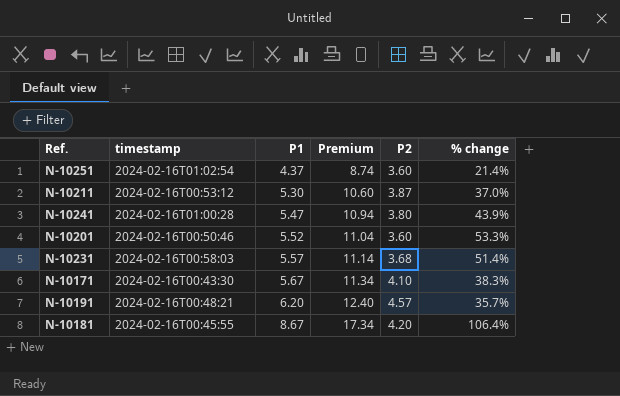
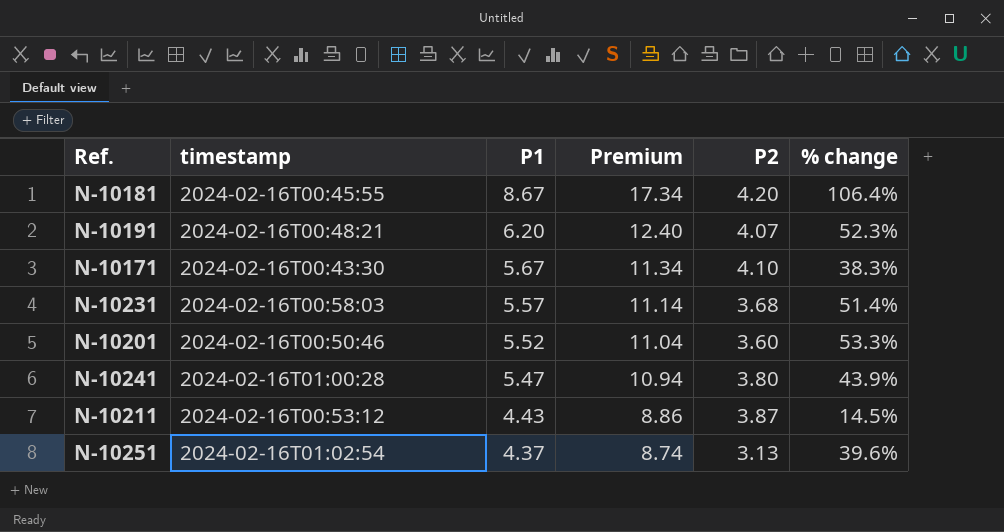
row order: P1 ascending -> P1 descending
N-10191 | P2: 4.57 -> 4.07
N-10191 | % change: 35.7% -> 52.3%
N-10211 | P1: 5.30 -> 4.43
N-10211 | Premium: 10.60 -> 8.86
N-10211 | % change: 37.0% -> 14.5%
N-10251 | P2: 3.60 -> 3.13
N-10251 | % change: 21.4% -> 39.6%

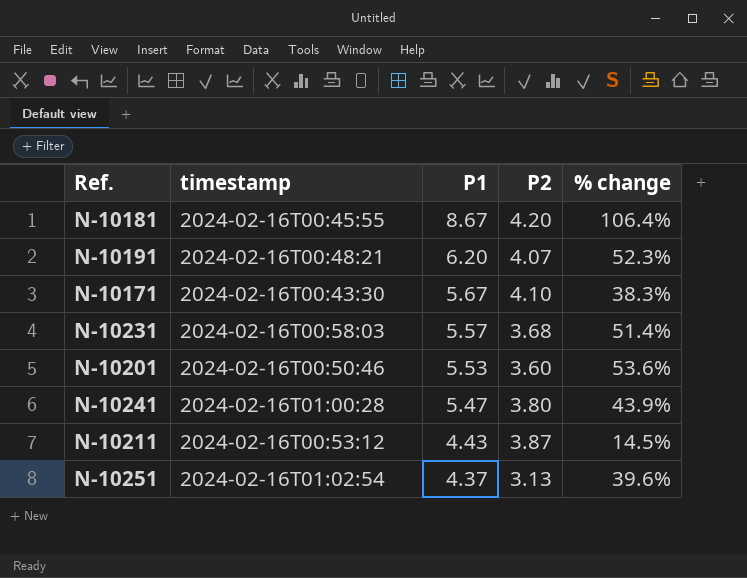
column Premium | formula: [P1] * 2 -> none
N-10201 | P1: 5.52 -> 5.53
N-10201 | % change: 53.3% -> 53.6%

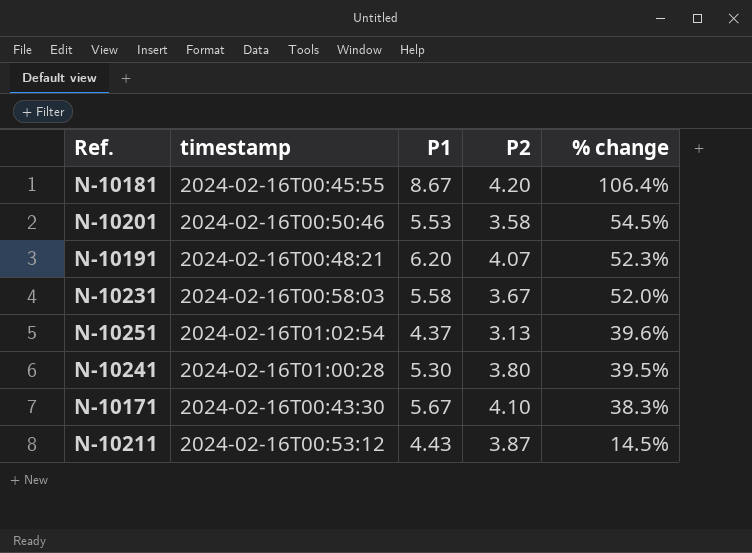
row order: P1 descending -> % change descending
N-10201 | P2: 3.60 -> 3.58
N-10201 | % change: 53.6% -> 54.5%
N-10231 | P1: 5.57 -> 5.58
N-10231 | P2: 3.68 -> 3.67
N-10231 | % change: 51.4% -> 52.0%
N-10241 | P1: 5.47 -> 5.30
N-10241 | % change: 43.9% -> 39.5%

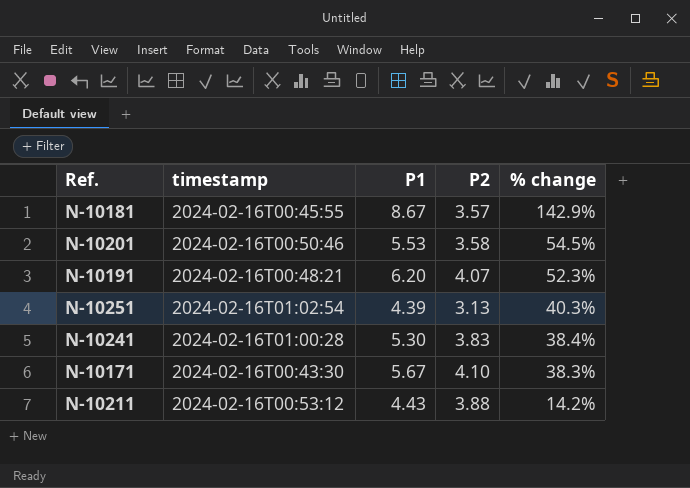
row N-10231: 2024-02-16T00:58:03 | 5.58 | 3.67 | 52.0% -> none
N-10181 | P2: 4.20 -> 3.57
N-10181 | % change: 106.4% -> 142.9%
N-10251 | P1: 4.37 -> 4.39
N-10251 | % change: 39.6% -> 40.3%
N-10241 | P2: 3.80 -> 3.83
N-10241 | % change: 39.5% -> 38.4%
N-10211 | P2: 3.87 -> 3.88
N-10211 | % change: 14.5% -> 14.2%

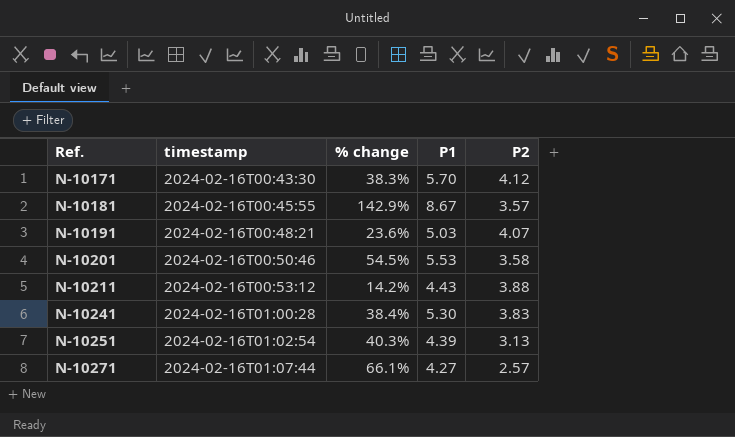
row order: % change descending -> Ref. ascending
column % change | position: 5 -> 3
N-10171 | P1: 5.67 -> 5.70
N-10171 | P2: 4.10 -> 4.12
N-10191 | % change: 52.3% -> 23.6%
N-10191 | P1: 6.20 -> 5.03
row N-10271: none -> 2024-02-16T01:07:44 | 66.1% | 4.27 | 2.57

